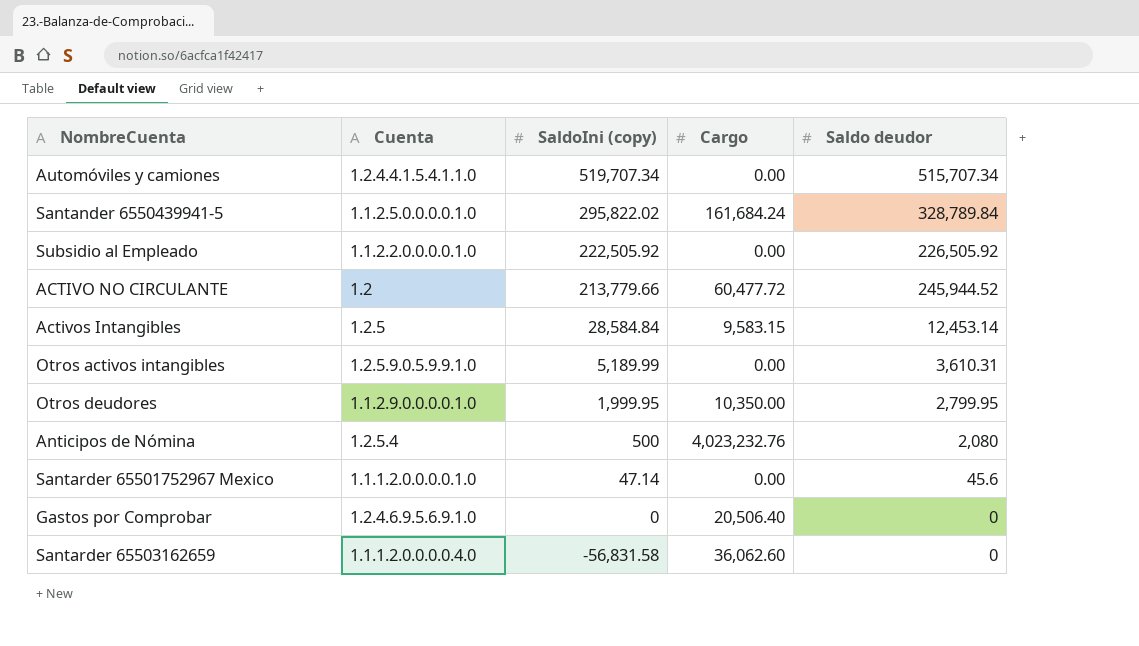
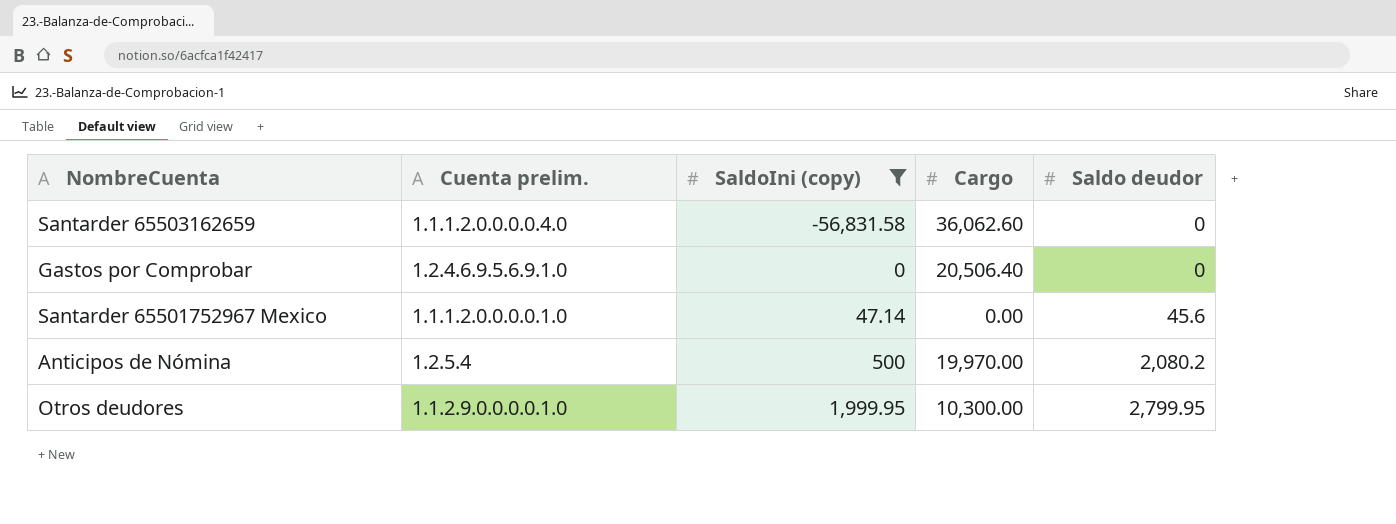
filter: none -> SaldoIni (copy) <= 1,999.95
row order: SaldoIni (copy) descending -> SaldoIni (copy) ascending
column name: Cuenta -> Cuenta prelim.
Anticipos de Nómina | Cargo: 4,023,232.76 -> 19,970.00
Anticipos de Nómina | Saldo deudor: 2,080 -> 2,080.2
Otros deudores | Cargo: 10,350.00 -> 10,300.00

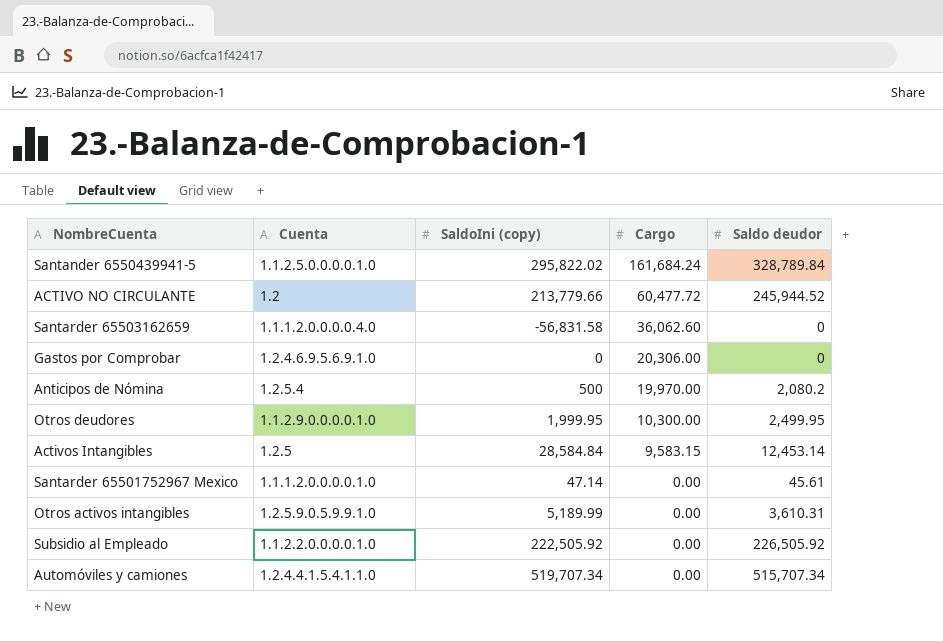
filter: SaldoIni (copy) <= 1,999.95 -> none
row order: SaldoIni (copy) ascending -> Cargo descending
column name: Cuenta prelim. -> Cuenta
Gastos por Comprobar | Cargo: 20,506.40 -> 20,306.00
Otros deudores | Saldo deudor: 2,799.95 -> 2,499.95
Santarder 65501752967 Mexico | Saldo deudor: 45.6 -> 45.61

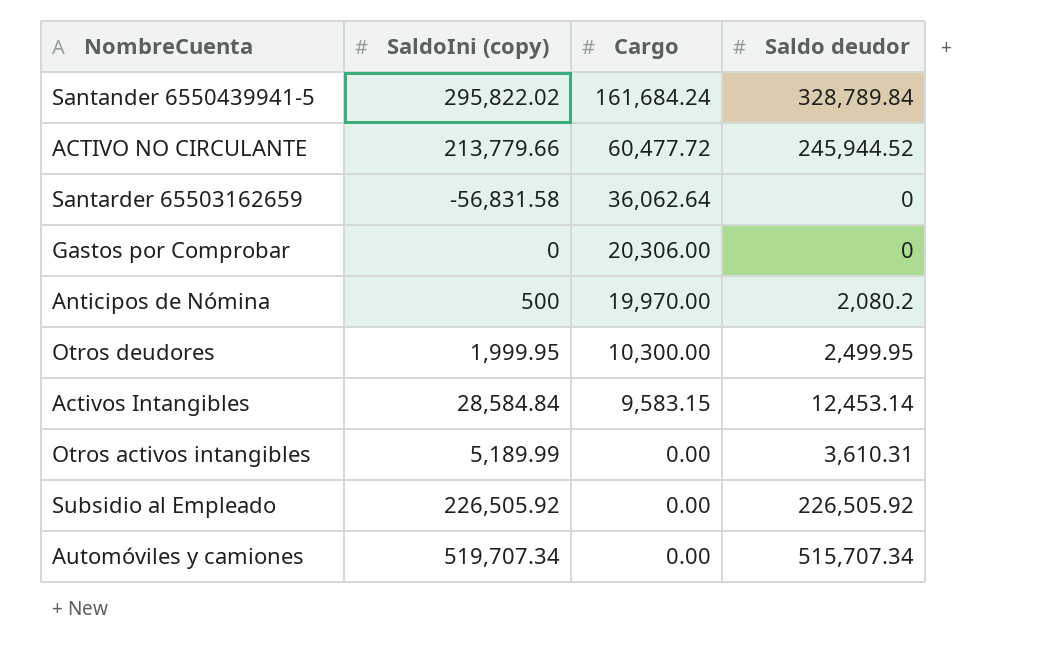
column Cuenta | position: 2 -> none
row Santarder 65501752967 Mexico: 1.1.1.2.0.0.0.0.1.0 | 47.14 | 0.00 | 45.61 -> none
Santarder 65503162659 | Cargo: 36,062.60 -> 36,062.64
Subsidio al Empleado | SaldoIni (copy): 222,505.92 -> 226,505.92

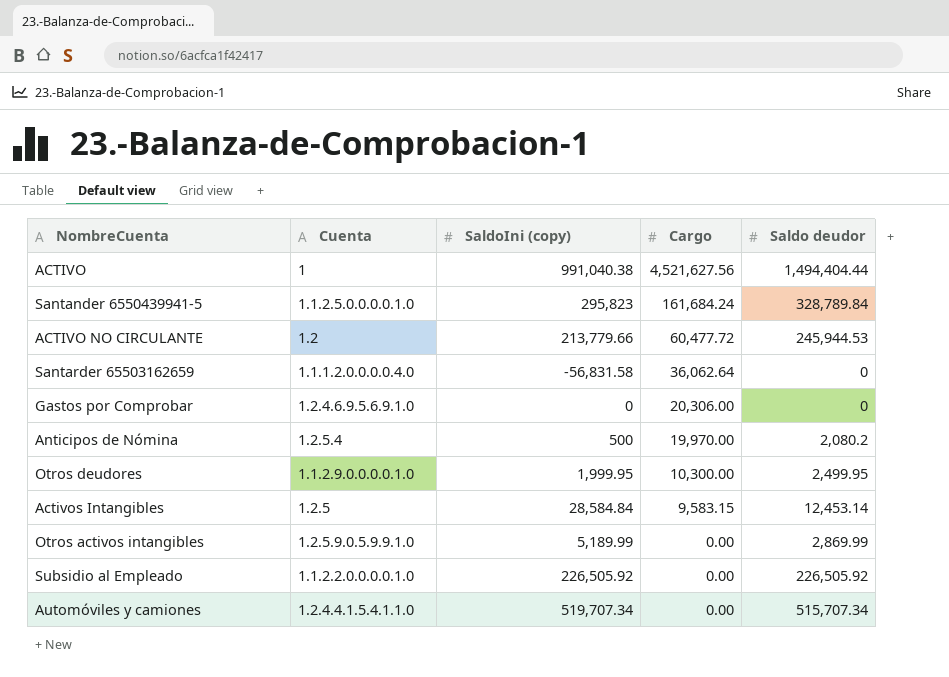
column Cuenta | position: none -> 2
row ACTIVO: none -> 1 | 991,040.38 | 4,521,627.56 | 1,494,404.44
Santander 6550439941-5 | SaldoIni (copy): 295,822.02 -> 295,823
ACTIVO NO CIRCULANTE | Saldo deudor: 245,944.52 -> 245,944.53
Otros activos intangibles | Saldo deudor: 3,610.31 -> 2,869.99

